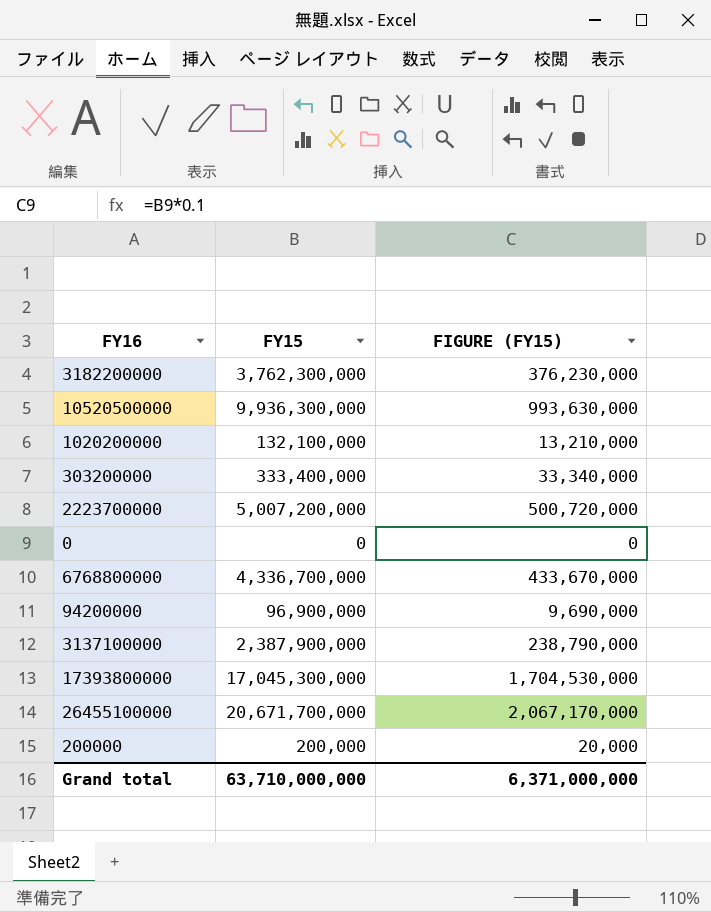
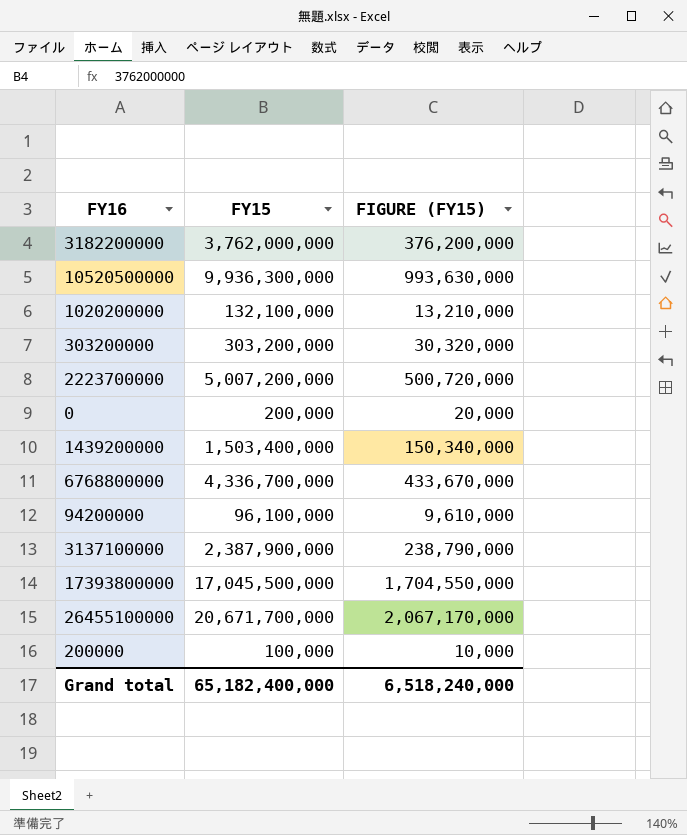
3182200000 | FY15: 3,762,300,000 -> 3,762,000,000
3182200000 | FIGURE (FY15): 376,230,000 -> 376,200,000
303200000 | FY15: 333,400,000 -> 303,200,000
303200000 | FIGURE (FY15): 33,340,000 -> 30,320,000
0 | FY15: 0 -> 200,000
0 | FIGURE (FY15): 0 -> 20,000
row 1439200000: none -> 1,503,400,000 | 150,340,000
94200000 | FY15: 96,900,000 -> 96,100,000
94200000 | FIGURE (FY15): 9,690,000 -> 9,610,000
17393800000 | FY15: 17,045,300,000 -> 17,045,500,000
17393800000 | FIGURE (FY15): 1,704,530,000 -> 1,704,550,000
200000 | FY15: 200,000 -> 100,000
200000 | FIGURE (FY15): 20,000 -> 10,000
Grand total | FY15: 63,710,000,000 -> 65,182,400,000
Grand total | FIGURE (FY15): 6,371,000,000 -> 6,518,240,000

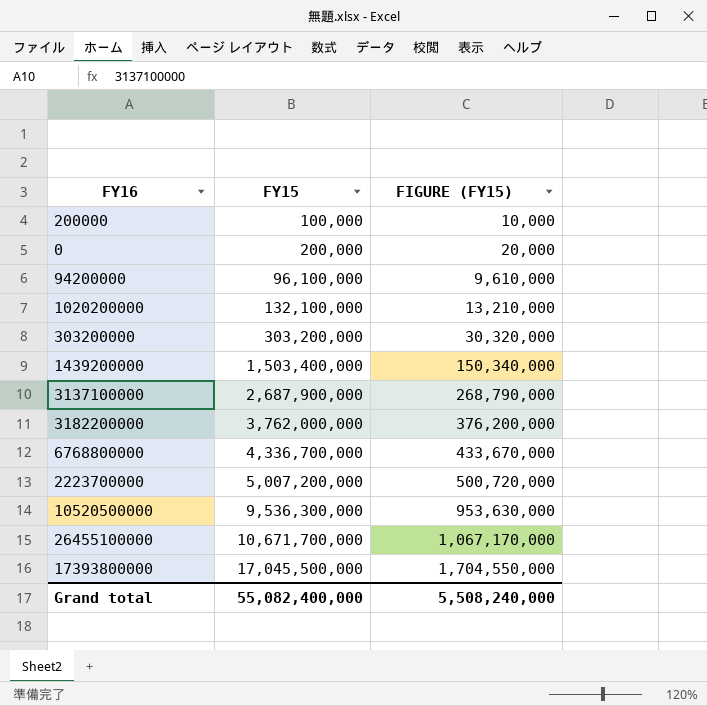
row order: none -> FY15 ascending
3137100000 | FY15: 2,387,900,000 -> 2,687,900,000
3137100000 | FIGURE (FY15): 238,790,000 -> 268,790,000
10520500000 | FY15: 9,936,300,000 -> 9,536,300,000
10520500000 | FIGURE (FY15): 993,630,000 -> 953,630,000
26455100000 | FY15: 20,671,700,000 -> 10,671,700,000
26455100000 | FIGURE (FY15): 2,067,170,000 -> 1,067,170,000
Grand total | FY15: 65,182,400,000 -> 55,082,400,000
Grand total | FIGURE (FY15): 6,518,240,000 -> 5,508,240,000

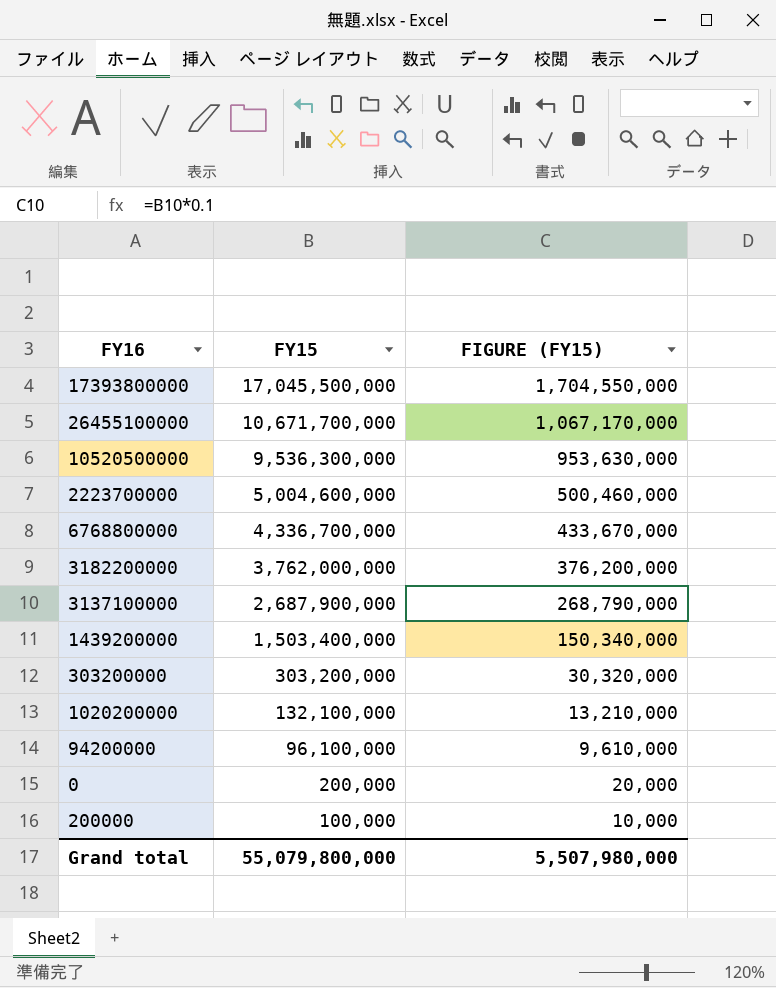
row order: FY15 ascending -> FY15 descending
2223700000 | FY15: 5,007,200,000 -> 5,004,600,000
2223700000 | FIGURE (FY15): 500,720,000 -> 500,460,000
Grand total | FY15: 55,082,400,000 -> 55,079,800,000
Grand total | FIGURE (FY15): 5,508,240,000 -> 5,507,980,000

